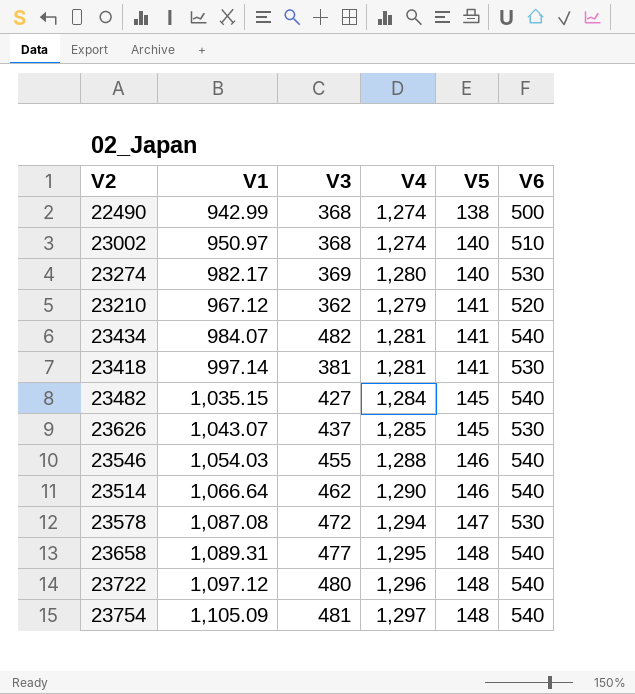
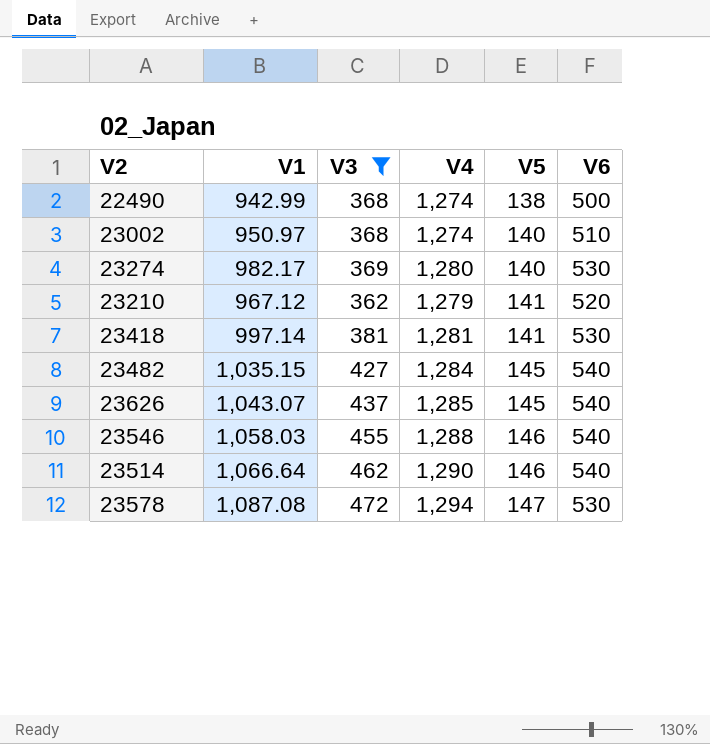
filter: none -> V3 <= 472
23626 | V6: 530 -> 540
23546 | V1: 1,054.03 -> 1,058.03

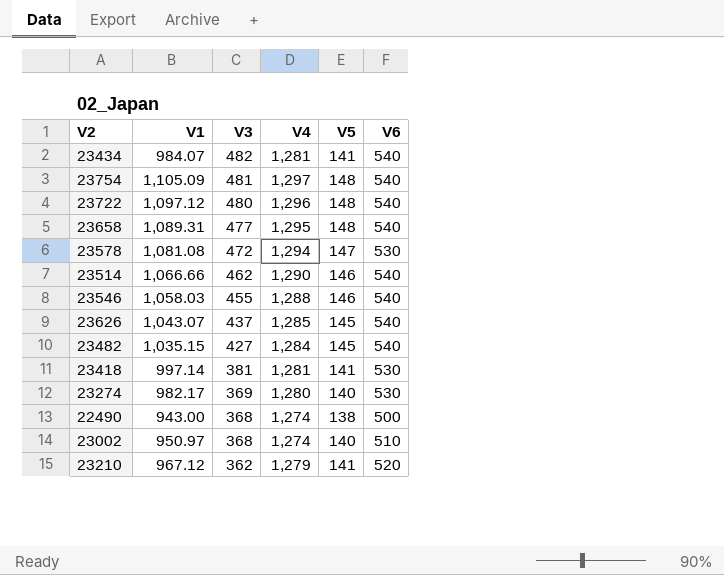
filter: V3 <= 472 -> none
row order: V5 ascending -> V3 descending
23578 | V1: 1,087.08 -> 1,081.08
23514 | V1: 1,066.64 -> 1,066.66
22490 | V1: 942.99 -> 943.00

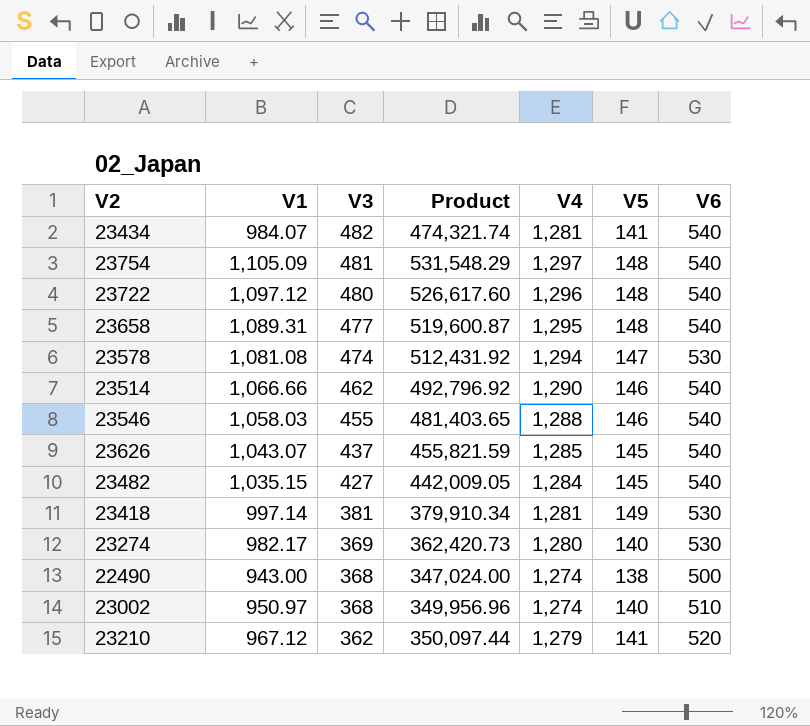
column Product | formula: none -> [V1] * [V3]
23578 | V3: 472 -> 474
23418 | V5: 141 -> 149

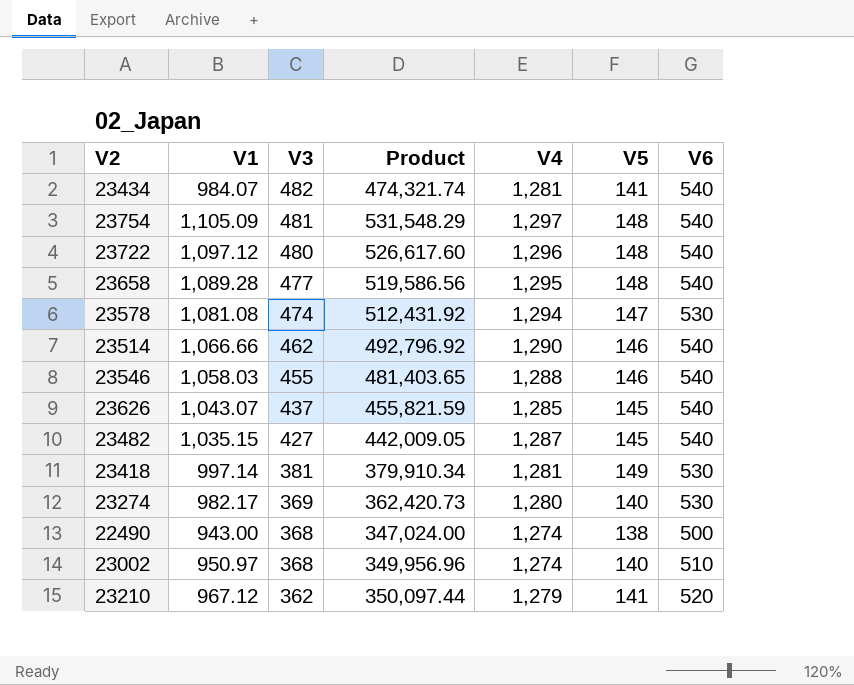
23658 | V1: 1,089.31 -> 1,089.28
23658 | Product: 519,600.87 -> 519,586.56
23482 | V4: 1,284 -> 1,287

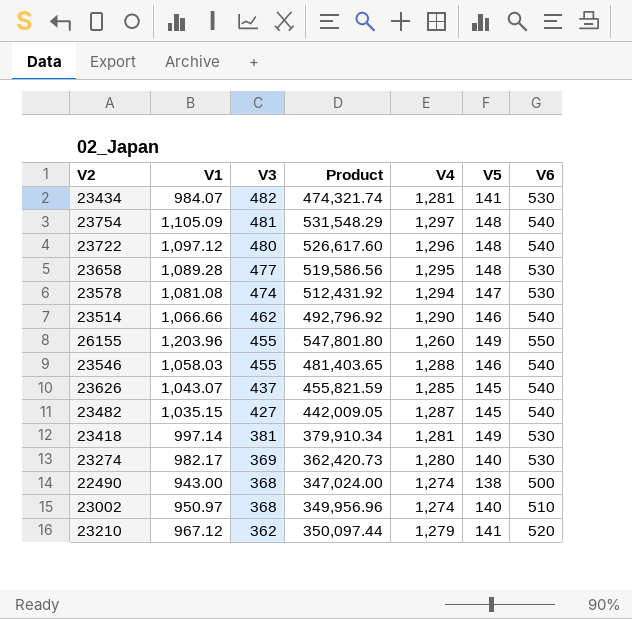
23434 | V6: 540 -> 530
23658 | V6: 540 -> 530
row 26155: none -> 1,203.96 | 455 | 547,801.80 | 1,260 | 149 | 550

